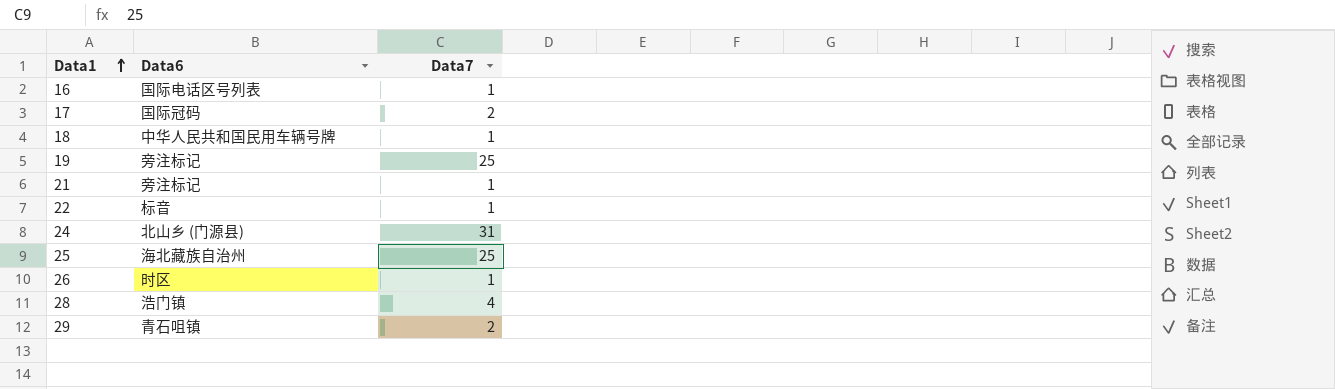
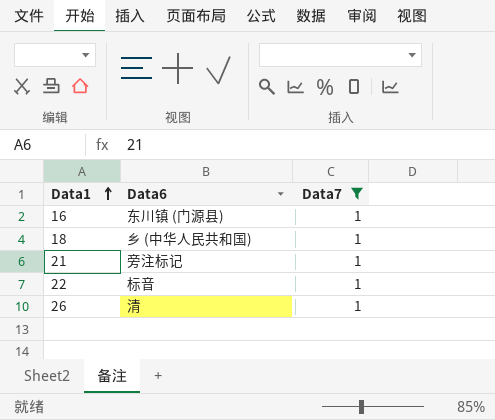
filter: none -> Data7 = 1
16 | Data6: 国际电话区号列表 -> 东川镇 (门源县)
18 | Data6: 中华人民共和国民用车辆号牌 -> 乡 (中华人民共和国)
26 | Data6: 时区 -> 清

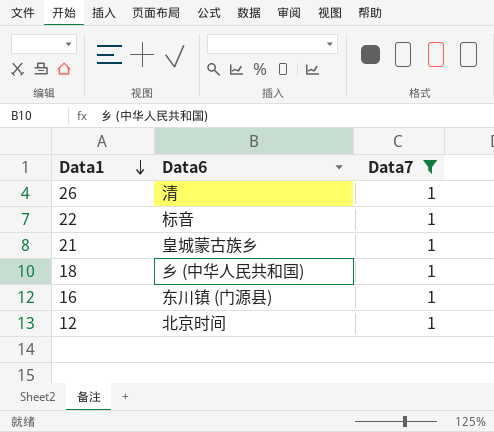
row order: Data1 ascending -> Data1 descending
21 | Data6: 旁注标记 -> 皇城蒙古族乡
row 12: none -> 北京时间 | 1

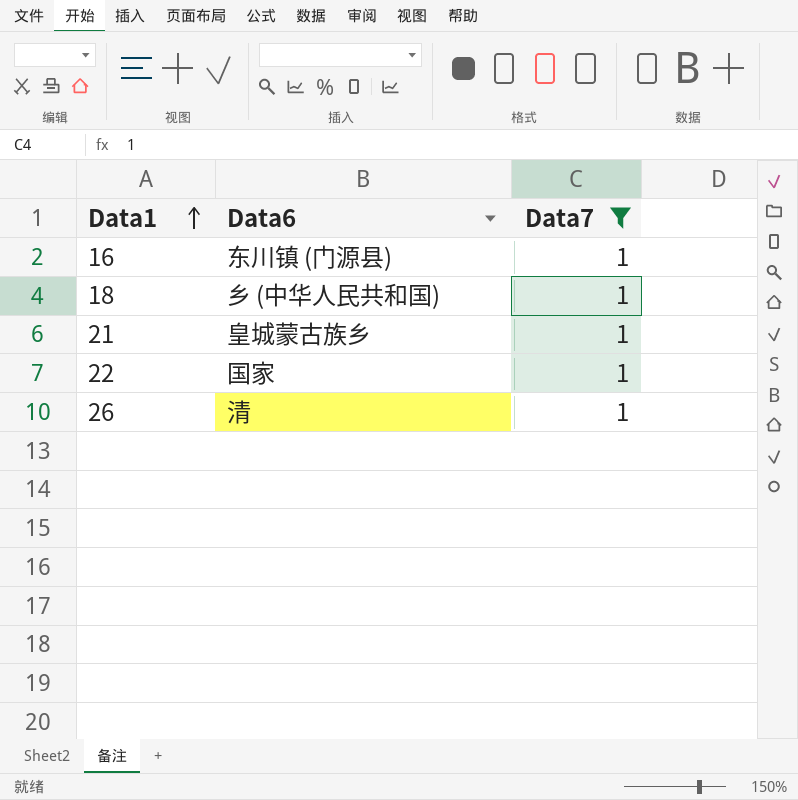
row order: Data1 descending -> Data1 ascending
row 12: 北京时间 | 1 -> none
22 | Data6: 标音 -> 国家

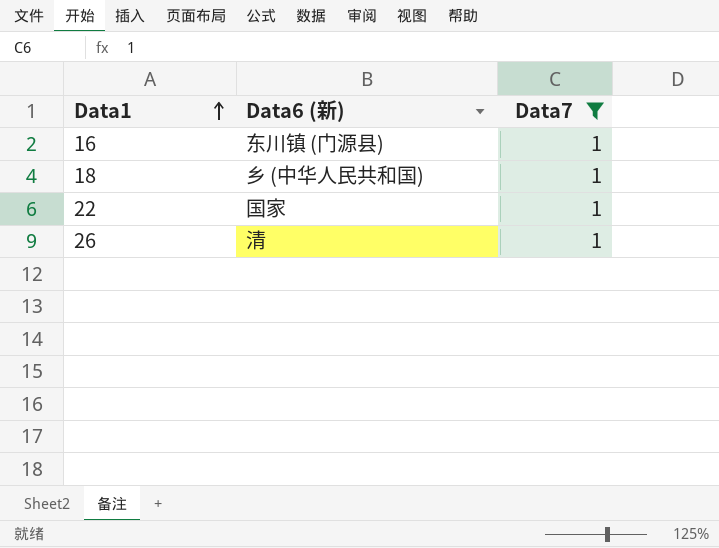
column name: Data6 -> Data6 (新)
row 21: 皇城蒙古族乡 | 1 -> none

